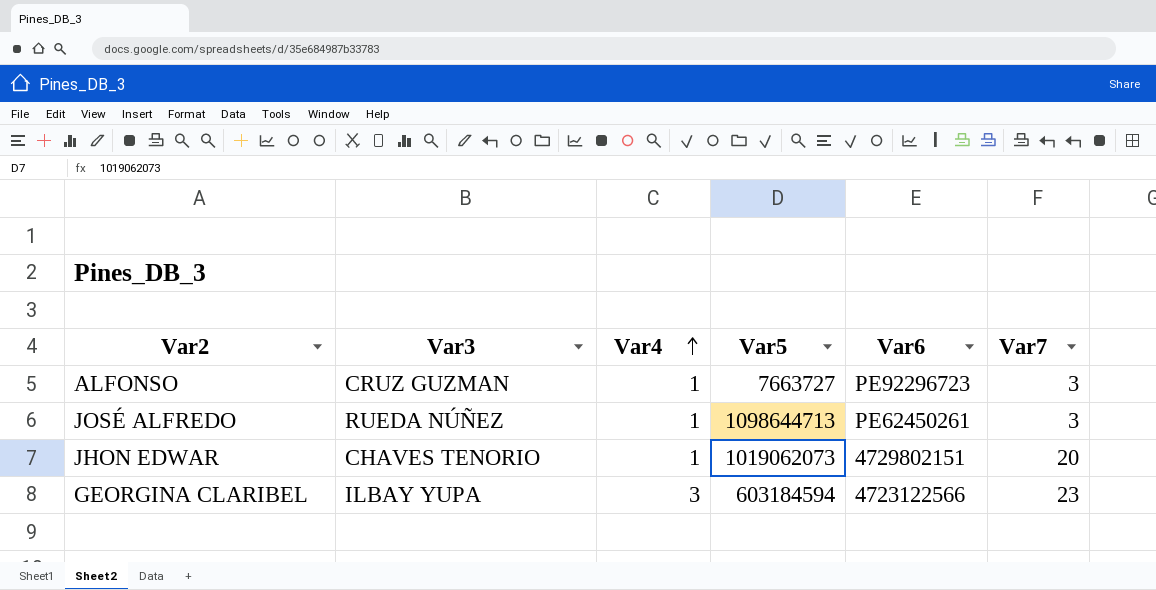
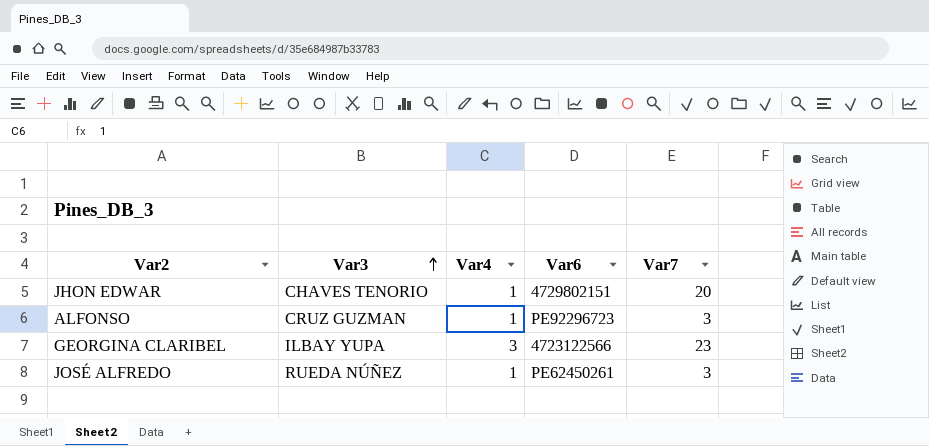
row order: Var4 ascending -> Var3 ascending
column Var5 | position: 4 -> none

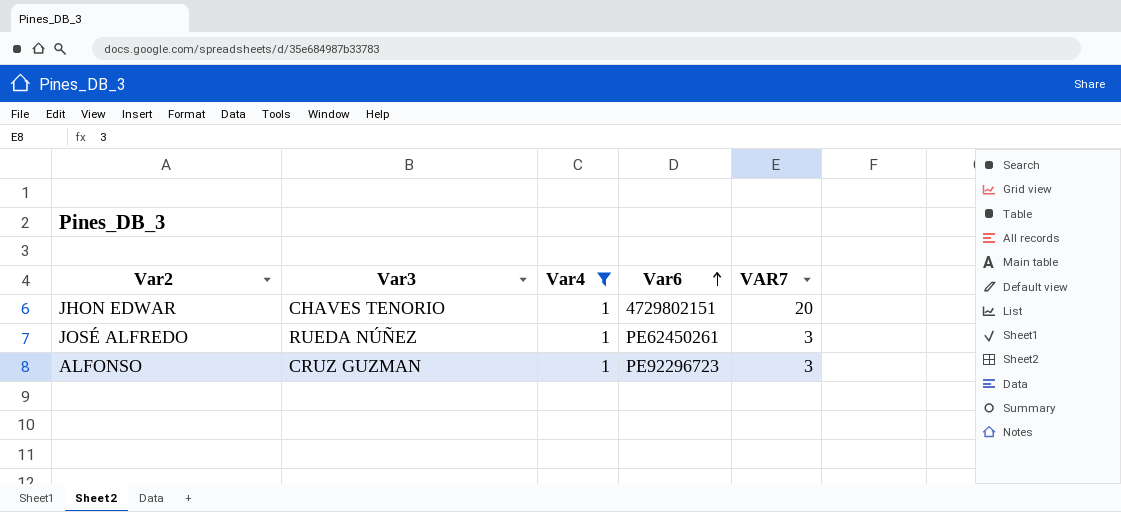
filter: none -> Var4 = 1
row order: Var3 ascending -> Var6 ascending
column name: Var7 -> VAR7

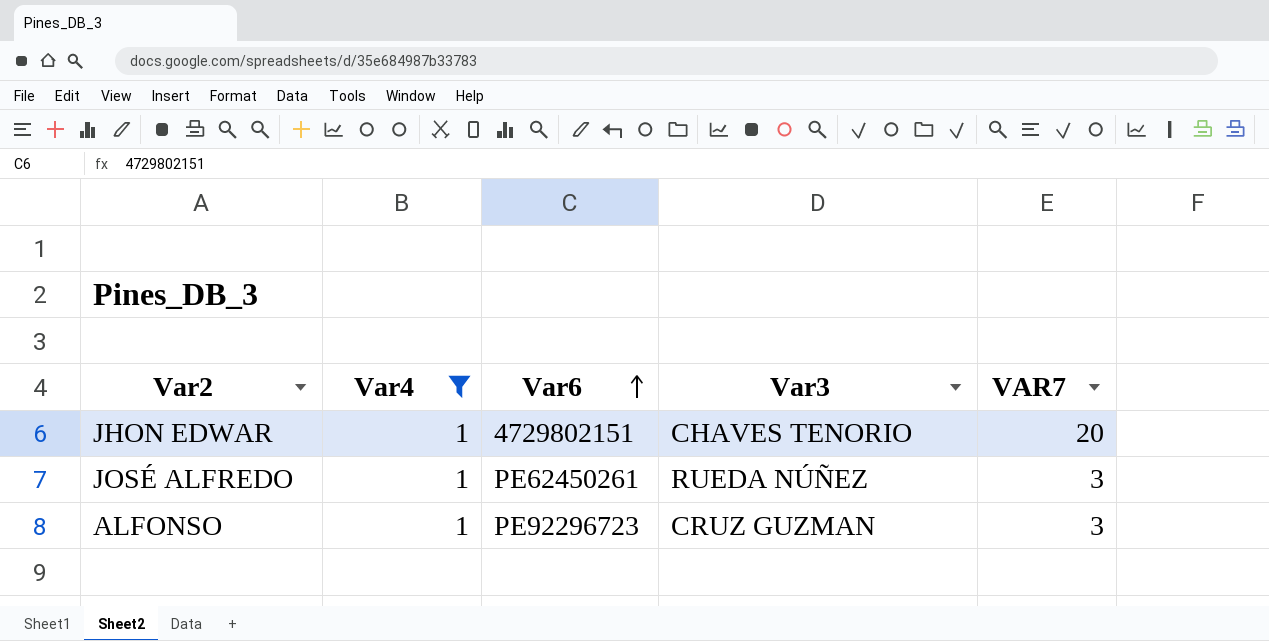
column Var3 | position: 2 -> 4

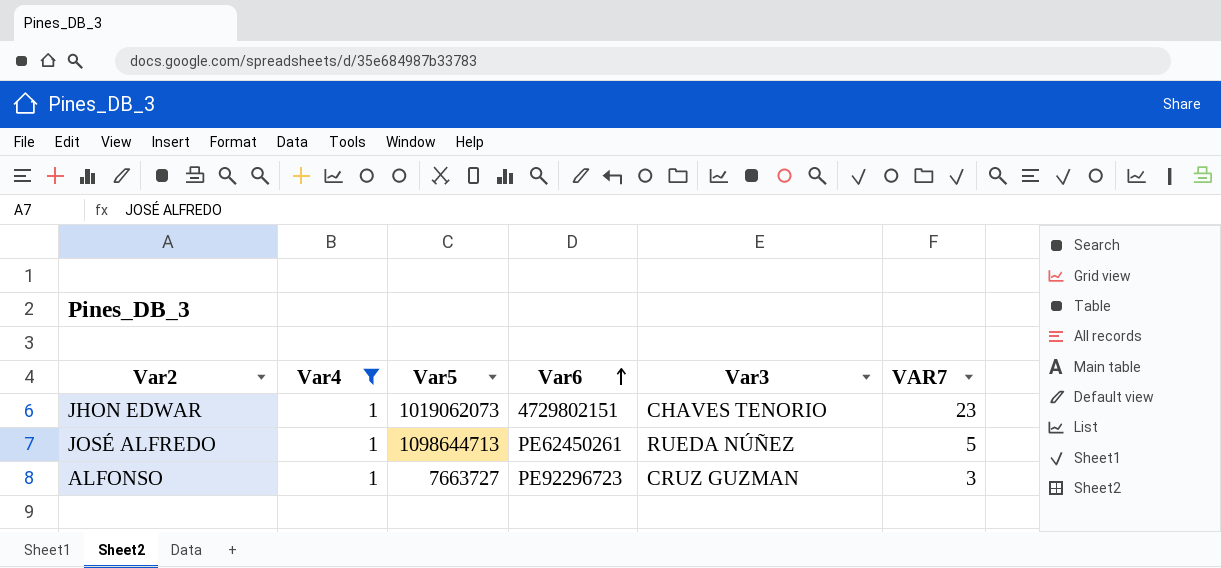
column Var5 | position: none -> 3
JHON EDWAR | VAR7: 20 -> 23
JOSÉ ALFREDO | VAR7: 3 -> 5

